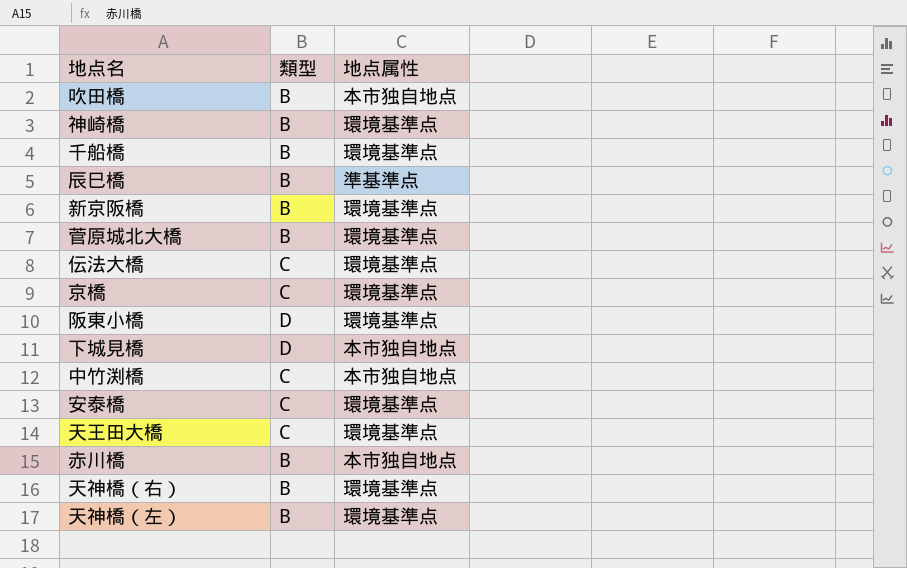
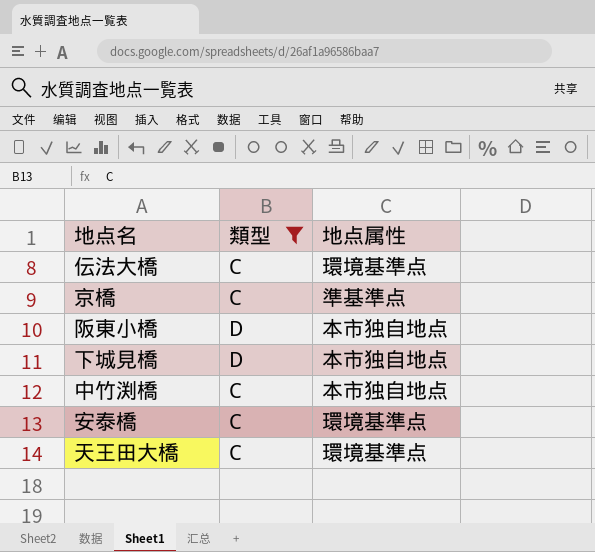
filter: none -> 類型 != B
京橋 | 地点属性: 環境基準点 -> 準基準点
阪東小橋 | 地点属性: 環境基準点 -> 本市独自地点

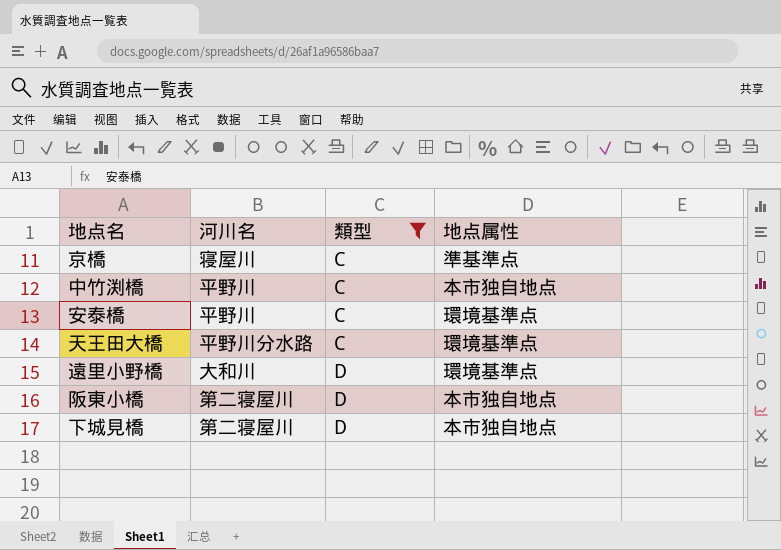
row order: none -> 類型 ascending
column 河川名 | position: none -> 2
row 伝法大橋: C | 環境基準点 -> none
row 遠里小野橋: none -> 大和川 | D | 環境基準点

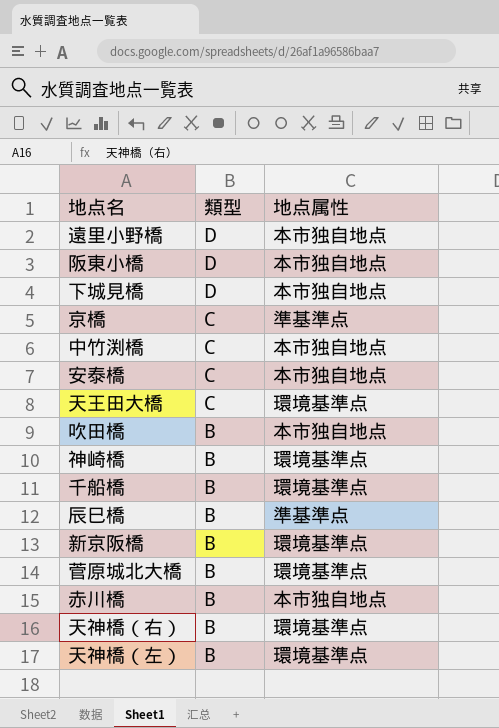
filter: 類型 != B -> none
row order: 類型 ascending -> 類型 descending
column 河川名 | position: 2 -> none
遠里小野橋 | 地点属性: 環境基準点 -> 本市独自地点
安泰橋 | 地点属性: 環境基準点 -> 本市独自地点

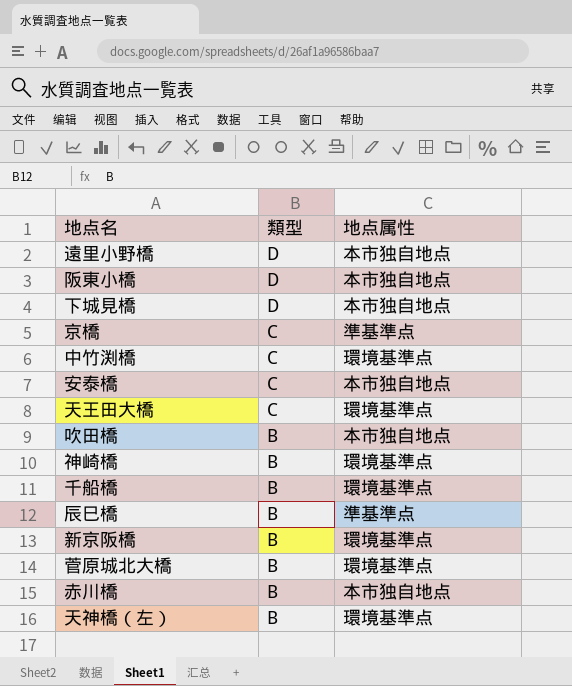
row 天神橋（右）: B | 環境基準点 -> none
中竹渕橋 | 地点属性: 本市独自地点 -> 環境基準点

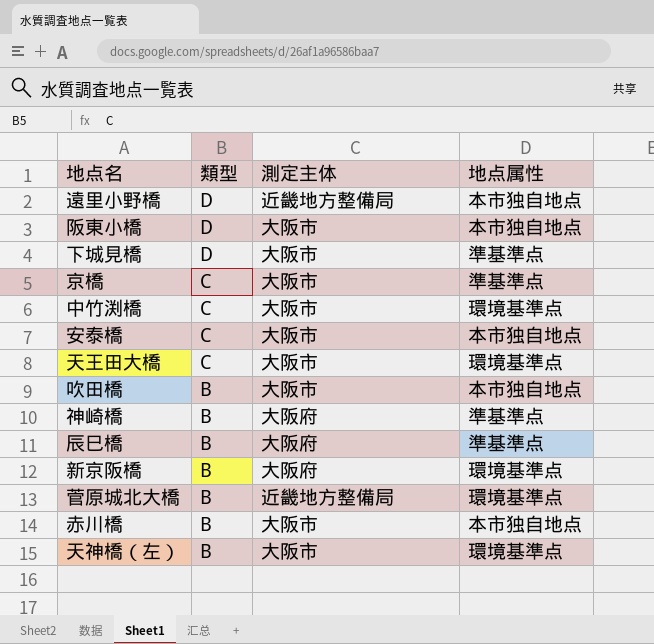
column 測定主体 | position: none -> 3
row 千船橋: B | 環境基準点 -> none
下城見橋 | 地点属性: 本市独自地点 -> 準基準点
神崎橋 | 地点属性: 環境基準点 -> 準基準点

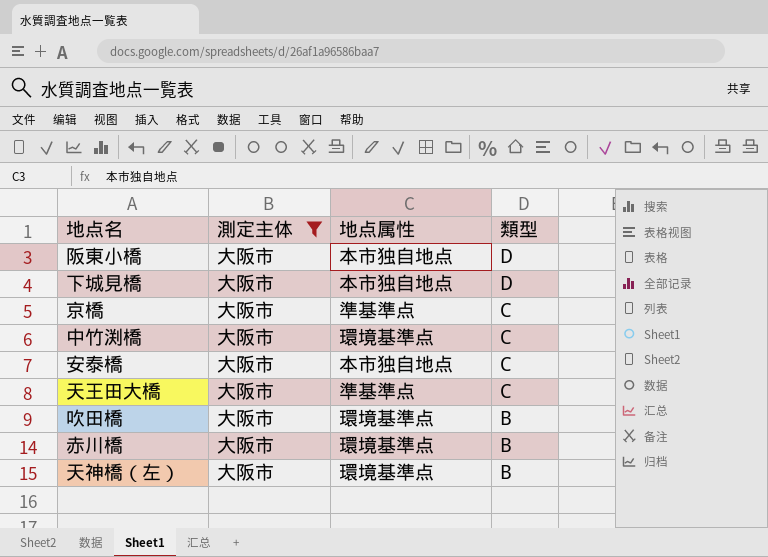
filter: none -> 測定主体 = 大阪市
column 類型 | position: 2 -> 4
下城見橋 | 地点属性: 準基準点 -> 本市独自地点
天王田大橋 | 地点属性: 環境基準点 -> 準基準点
吹田橋 | 地点属性: 本市独自地点 -> 環境基準点
赤川橋 | 地点属性: 本市独自地点 -> 環境基準点

